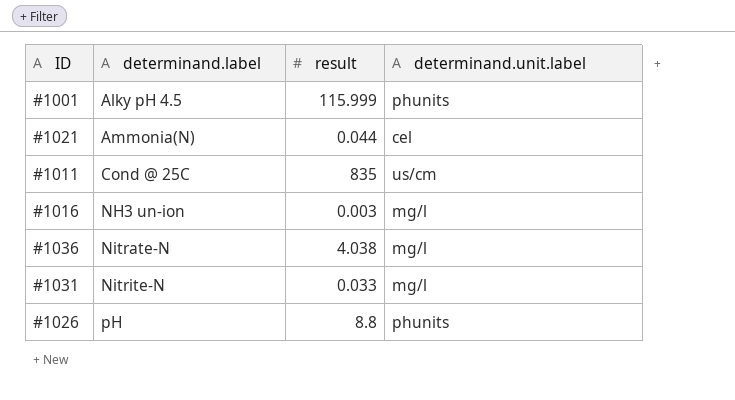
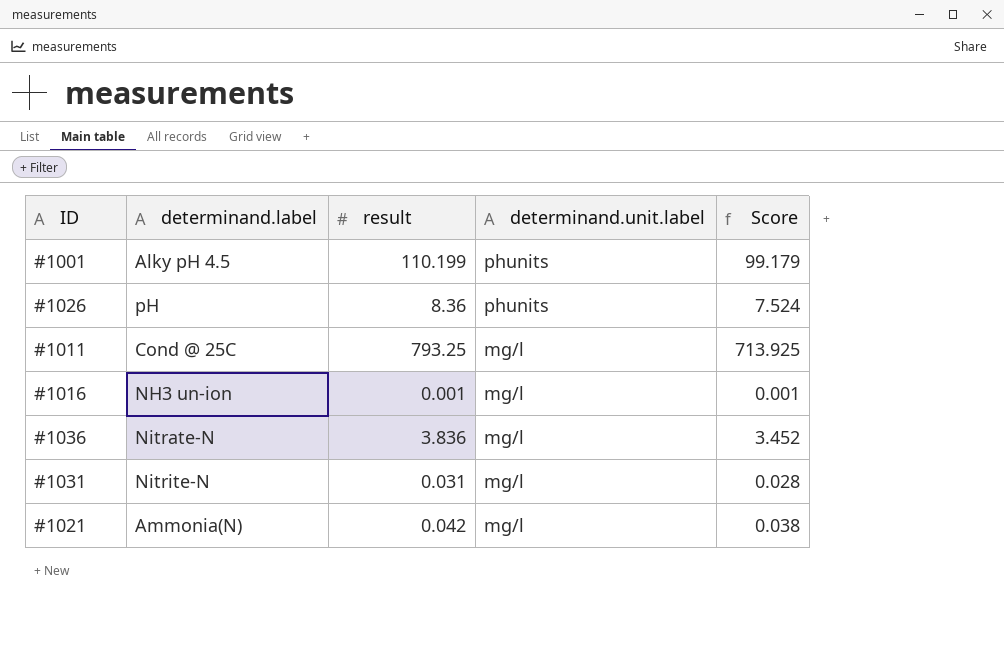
row order: determinand.label ascending -> determinand.unit.label descending
column Score | formula: none -> [result] * 0.9
#1001 | result: 115.999 -> 110.199
#1026 | result: 8.8 -> 8.36
#1011 | result: 835 -> 793.25
#1011 | determinand.unit.label: us/cm -> mg/l
#1016 | result: 0.003 -> 0.001
#1036 | result: 4.038 -> 3.836
#1031 | result: 0.033 -> 0.031
#1021 | result: 0.044 -> 0.042
#1021 | determinand.unit.label: cel -> mg/l

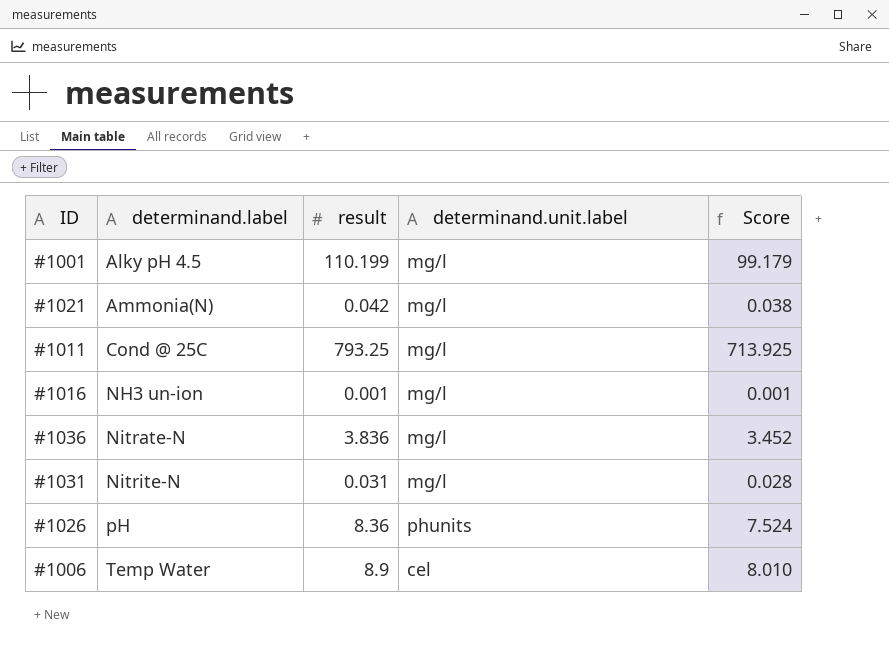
row order: determinand.unit.label descending -> determinand.label ascending
#1001 | determinand.unit.label: phunits -> mg/l
row #1006: none -> Temp Water | 8.9 | cel | 8.010

